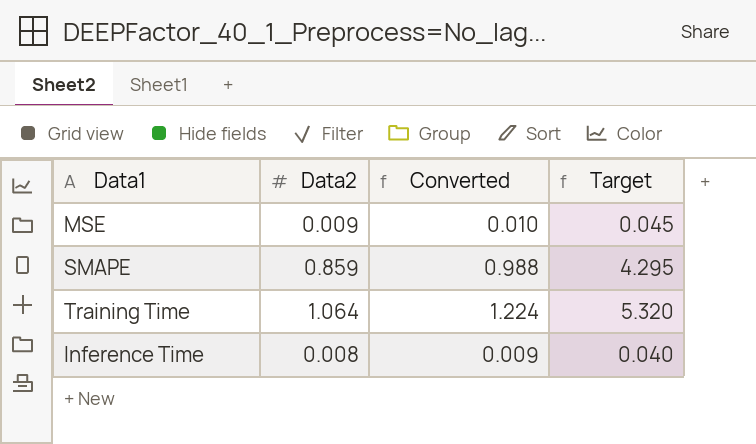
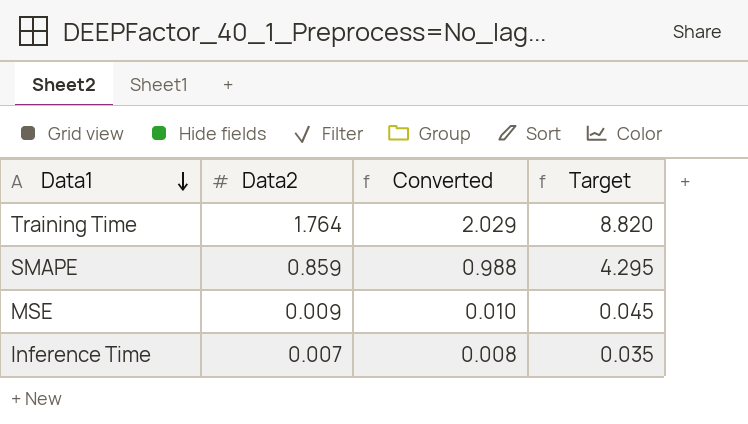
row order: none -> Data1 descending
Training Time | Data2: 1.064 -> 1.764
Training Time | Converted: 1.224 -> 2.029
Training Time | Target: 5.320 -> 8.820
Inference Time | Data2: 0.008 -> 0.007
Inference Time | Converted: 0.009 -> 0.008
Inference Time | Target: 0.040 -> 0.035

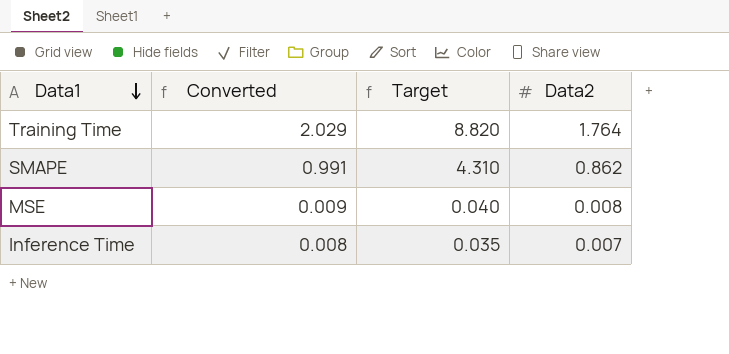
column Data2 | position: 2 -> 4
SMAPE | Converted: 0.988 -> 0.991
SMAPE | Target: 4.295 -> 4.310
SMAPE | Data2: 0.859 -> 0.862
MSE | Converted: 0.010 -> 0.009
MSE | Target: 0.045 -> 0.040
MSE | Data2: 0.009 -> 0.008

